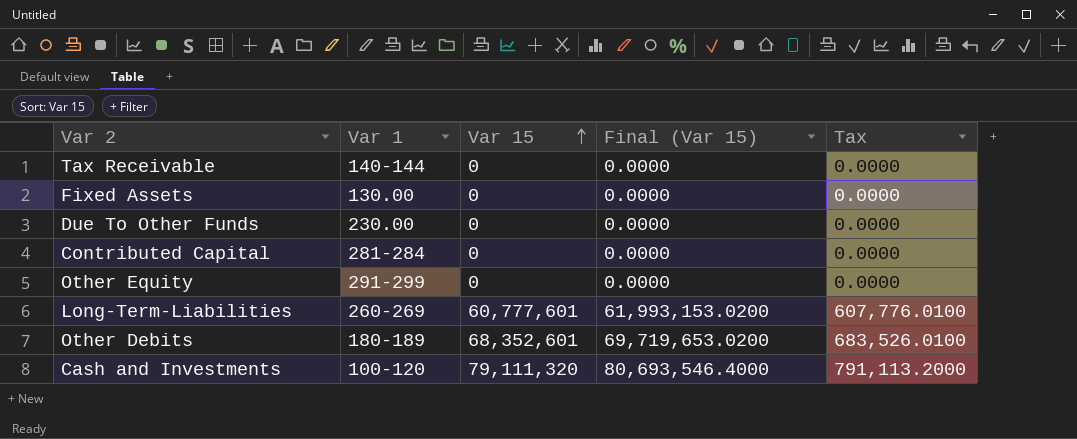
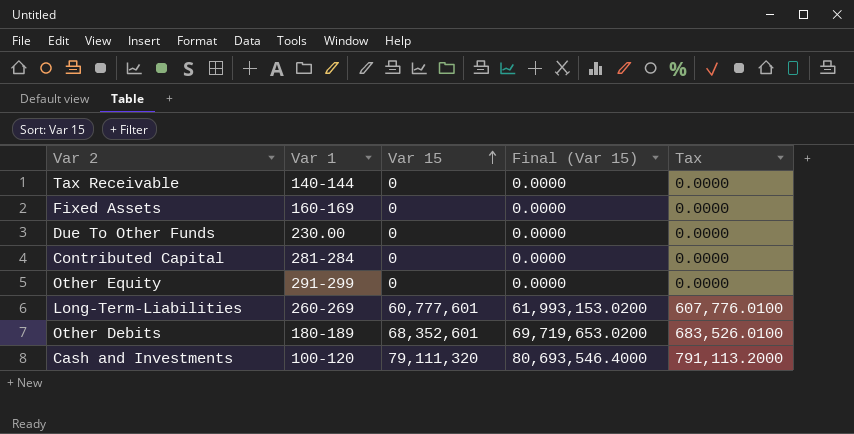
Fixed Assets | Var 1: 130.00 -> 160-169

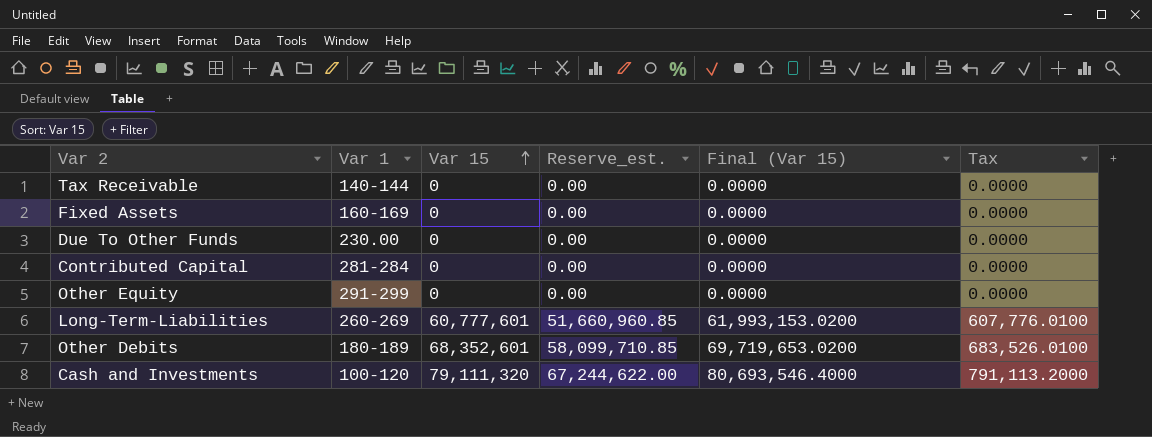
column Reserve_est. | formula: none -> [Var 15] * 0.85

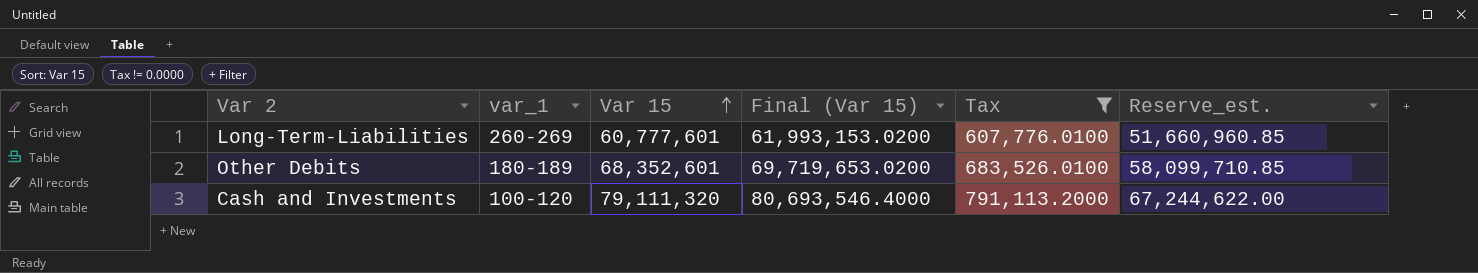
filter: none -> Tax != 0.0000
column name: Var 1 -> var_1
column Reserve_est. | position: 4 -> 6

